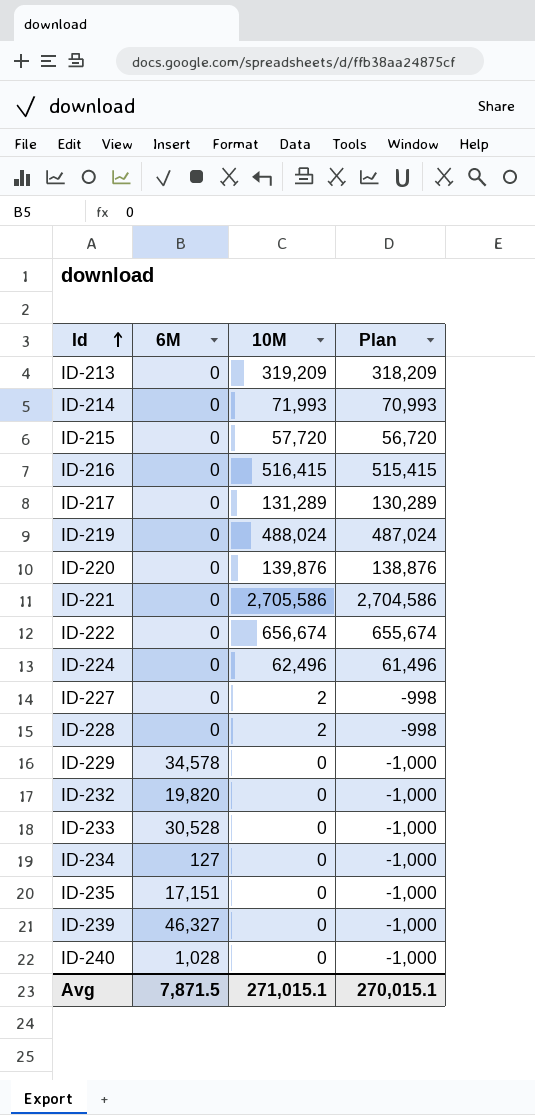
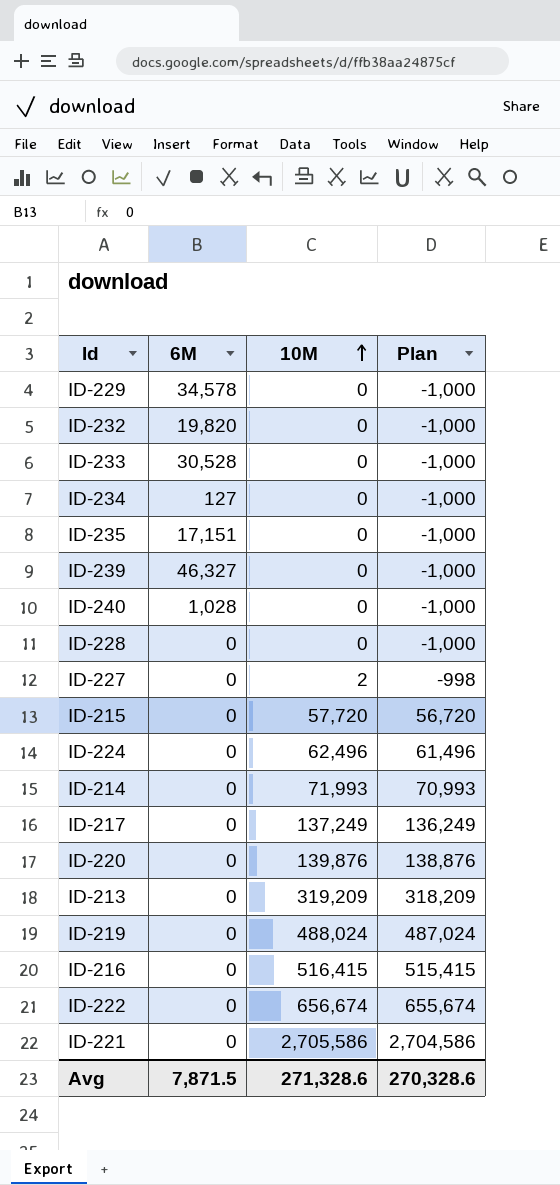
row order: Id ascending -> 10M ascending
ID-228 | 10M: 2 -> 0
ID-228 | Plan: -998 -> -1,000
ID-217 | 10M: 131,289 -> 137,249
ID-217 | Plan: 130,289 -> 136,249
Avg | 10M: 271,015.1 -> 271,328.6
Avg | Plan: 270,015.1 -> 270,328.6

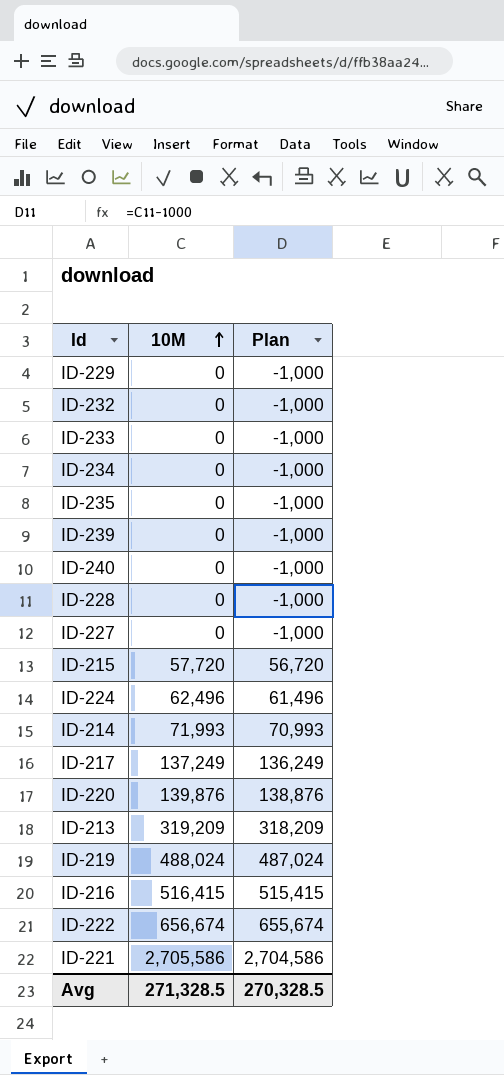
column 6M | position: 2 -> none
ID-227 | 10M: 2 -> 0
ID-227 | Plan: -998 -> -1,000
Avg | 10M: 271,328.6 -> 271,328.5
Avg | Plan: 270,328.6 -> 270,328.5

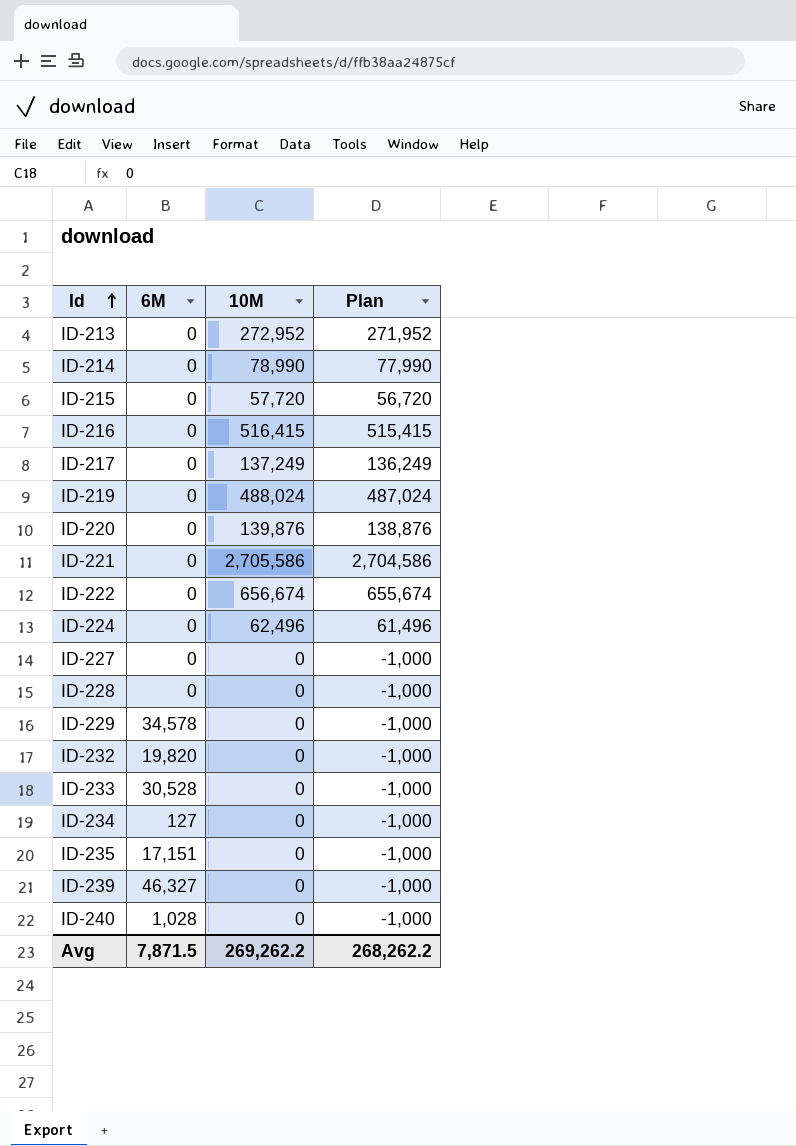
row order: 10M ascending -> Id ascending
column 6M | position: none -> 2
ID-213 | 10M: 319,209 -> 272,952
ID-213 | Plan: 318,209 -> 271,952
ID-214 | 10M: 71,993 -> 78,990
ID-214 | Plan: 70,993 -> 77,990
Avg | 10M: 271,328.5 -> 269,262.2
Avg | Plan: 270,328.5 -> 268,262.2

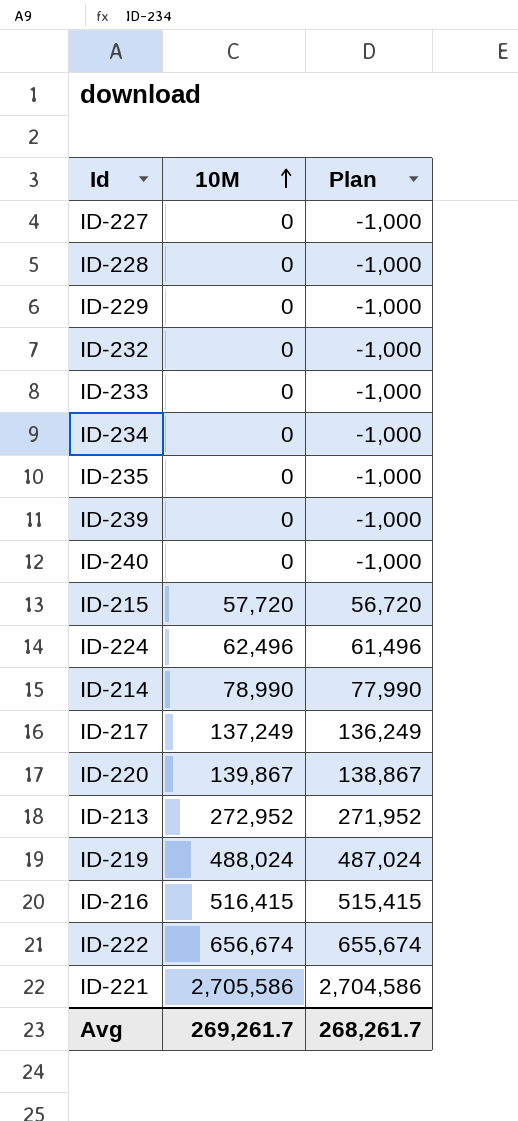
row order: Id ascending -> 10M ascending
column 6M | position: 2 -> none
ID-220 | 10M: 139,876 -> 139,867
ID-220 | Plan: 138,876 -> 138,867
Avg | 10M: 269,262.2 -> 269,261.7
Avg | Plan: 268,262.2 -> 268,261.7

